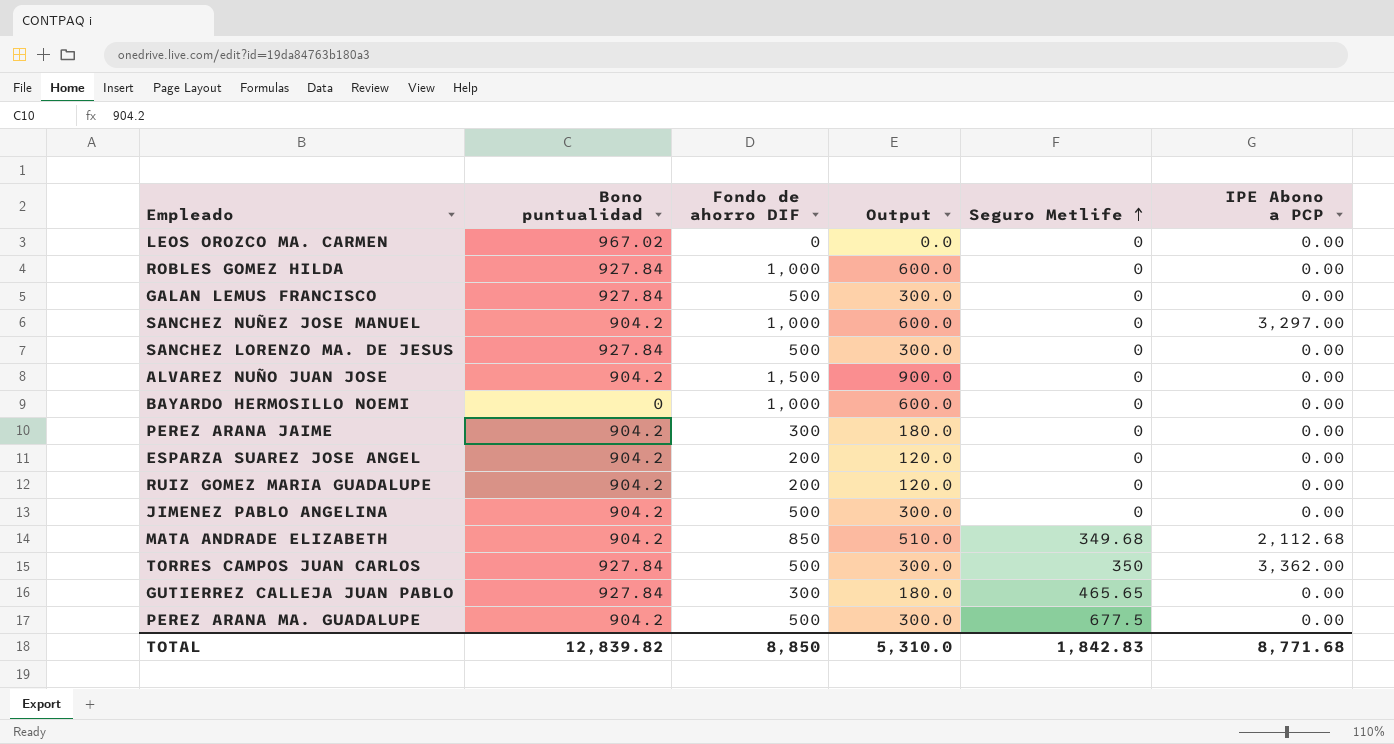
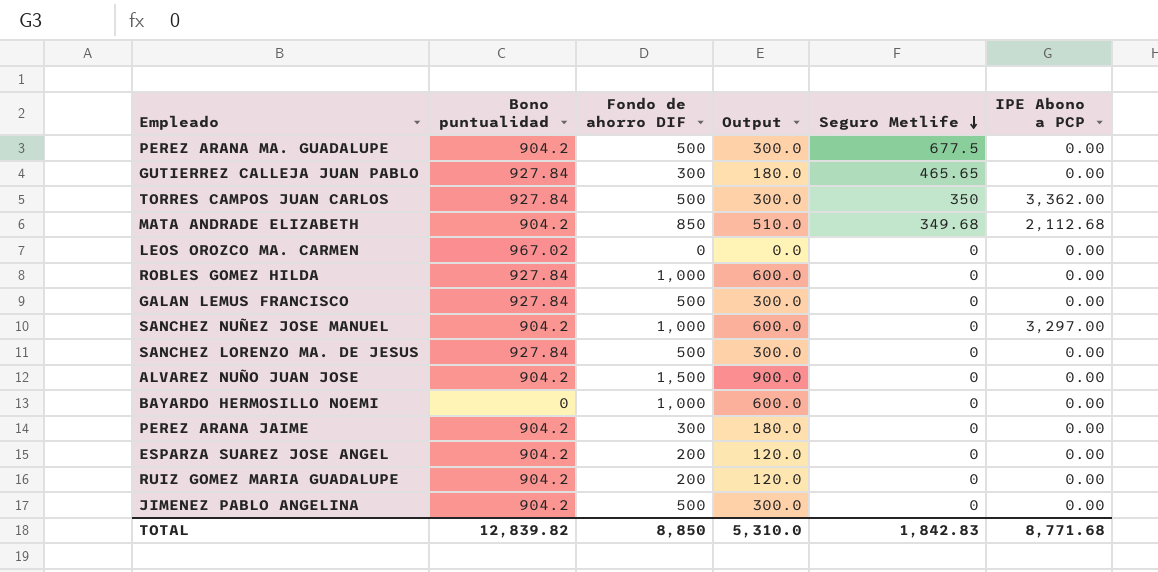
row order: Seguro Metlife ascending -> Seguro Metlife descending

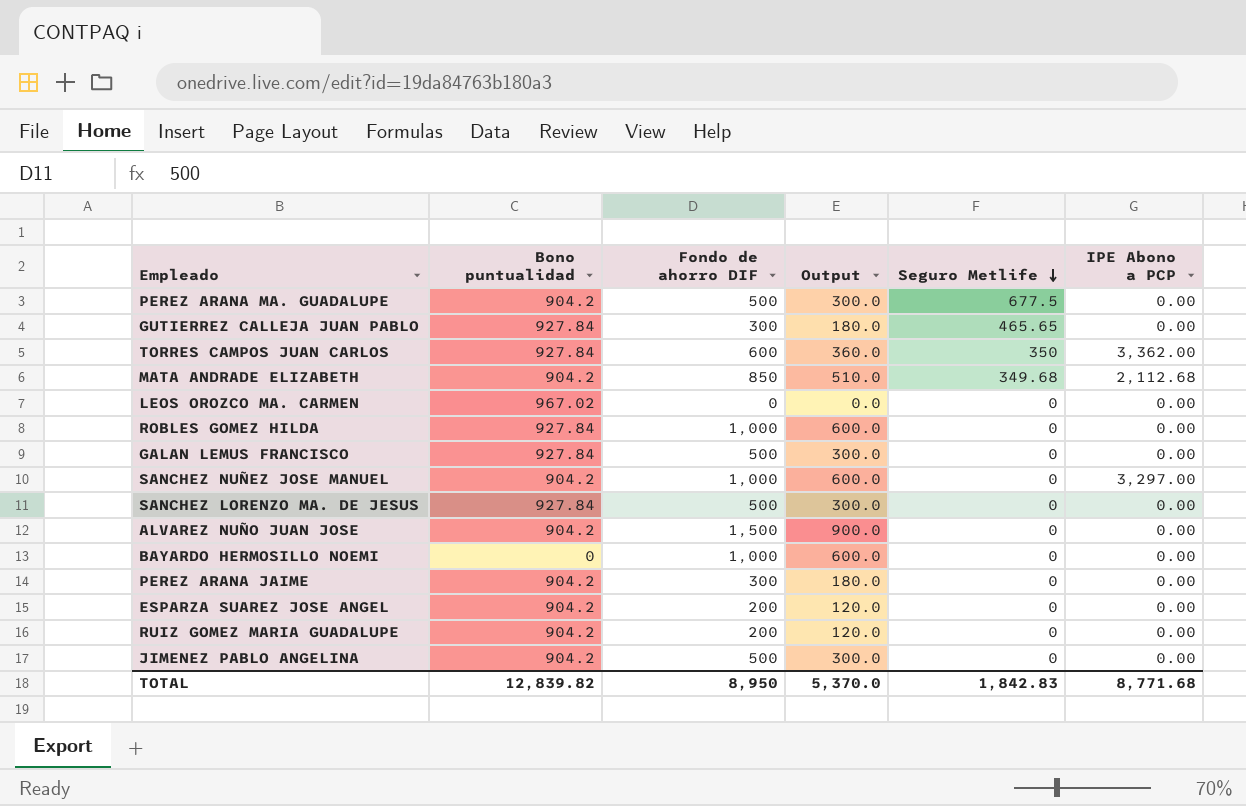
TORRES CAMPOS JUAN CARLOS | Fondo de ahorro DIF: 500 -> 600
TORRES CAMPOS JUAN CARLOS | Output: 300.0 -> 360.0
TOTAL | Fondo de ahorro DIF: 8,850 -> 8,950
TOTAL | Output: 5,310.0 -> 5,370.0

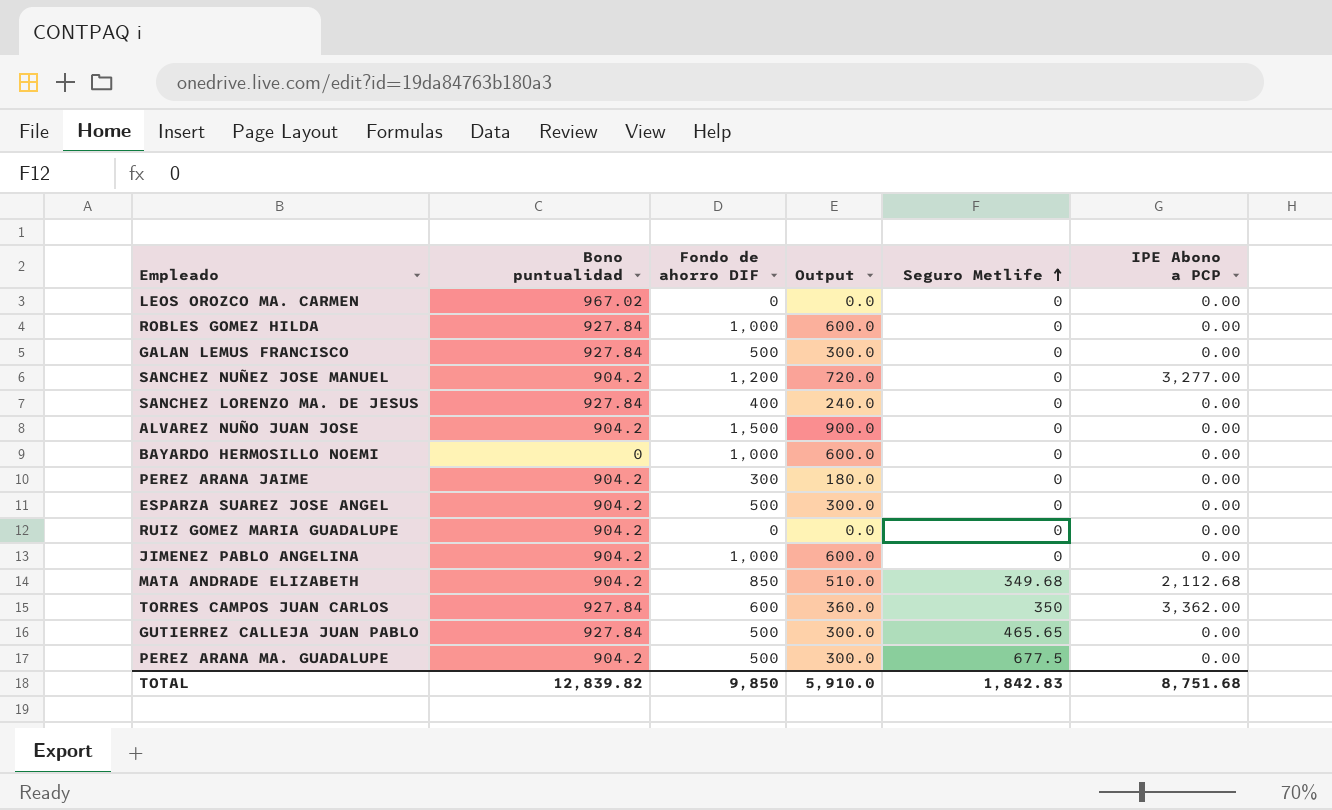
row order: Seguro Metlife descending -> Seguro Metlife ascending
SANCHEZ NUÑEZ JOSE MANUEL | Fondo de ahorro DIF: 1,000 -> 1,200
SANCHEZ NUÑEZ JOSE MANUEL | Output: 600.0 -> 720.0
SANCHEZ NUÑEZ JOSE MANUEL | IPE Abono a PCP: 3,297.00 -> 3,277.00
SANCHEZ LORENZO MA. DE JESUS | Fondo de ahorro DIF: 500 -> 400
SANCHEZ LORENZO MA. DE JESUS | Output: 300.0 -> 240.0
ESPARZA SUAREZ JOSE ANGEL | Fondo de ahorro DIF: 200 -> 500
ESPARZA SUAREZ JOSE ANGEL | Output: 120.0 -> 300.0
RUIZ GOMEZ MARIA GUADALUPE | Fondo de ahorro DIF: 200 -> 0
RUIZ GOMEZ MARIA GUADALUPE | Output: 120.0 -> 0.0
JIMENEZ PABLO ANGELINA | Fondo de ahorro DIF: 500 -> 1,000
JIMENEZ PABLO ANGELINA | Output: 300.0 -> 600.0
GUTIERREZ CALLEJA JUAN PABLO | Fondo de ahorro DIF: 300 -> 500
GUTIERREZ CALLEJA JUAN PABLO | Output: 180.0 -> 300.0
TOTAL | Fondo de ahorro DIF: 8,950 -> 9,850
TOTAL | Output: 5,370.0 -> 5,910.0
TOTAL | IPE Abono a PCP: 8,771.68 -> 8,751.68

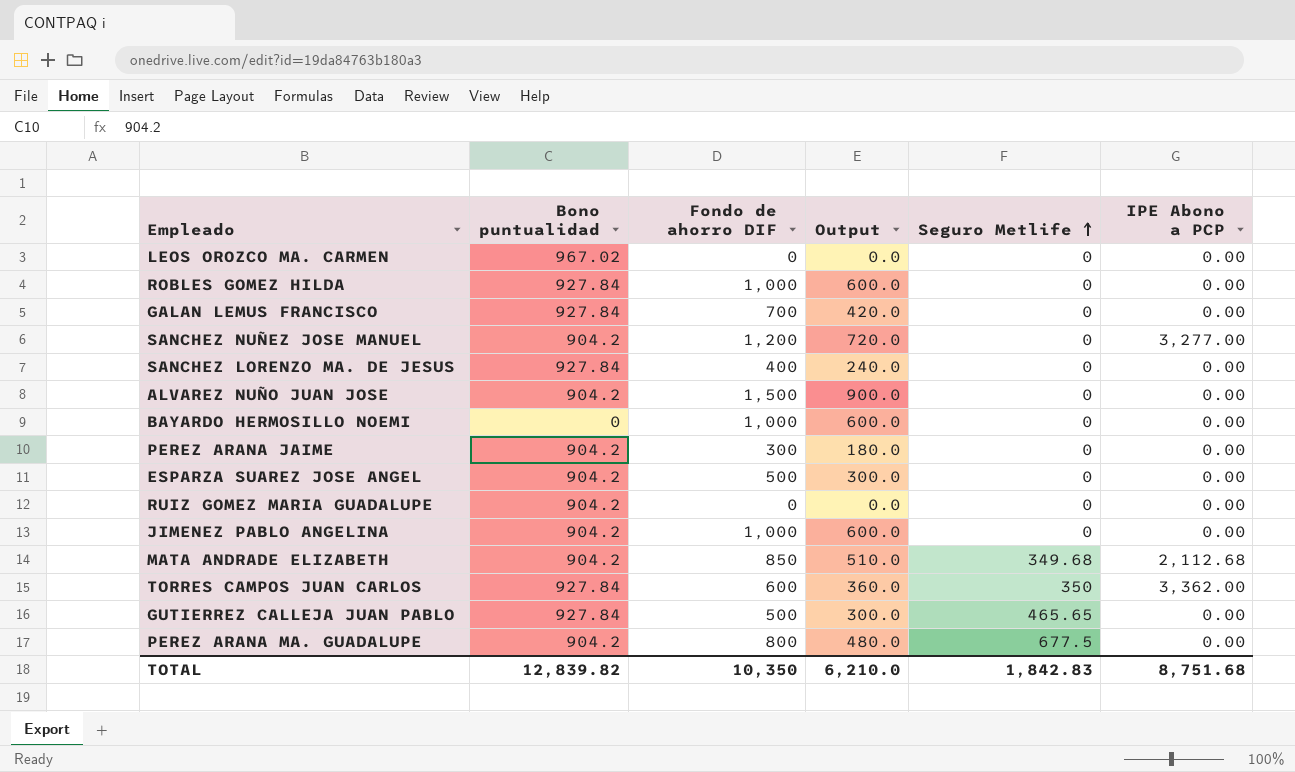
GALAN LEMUS FRANCISCO | Fondo de ahorro DIF: 500 -> 700
GALAN LEMUS FRANCISCO | Output: 300.0 -> 420.0
PEREZ ARANA MA. GUADALUPE | Fondo de ahorro DIF: 500 -> 800
PEREZ ARANA MA. GUADALUPE | Output: 300.0 -> 480.0
TOTAL | Fondo de ahorro DIF: 9,850 -> 10,350
TOTAL | Output: 5,910.0 -> 6,210.0

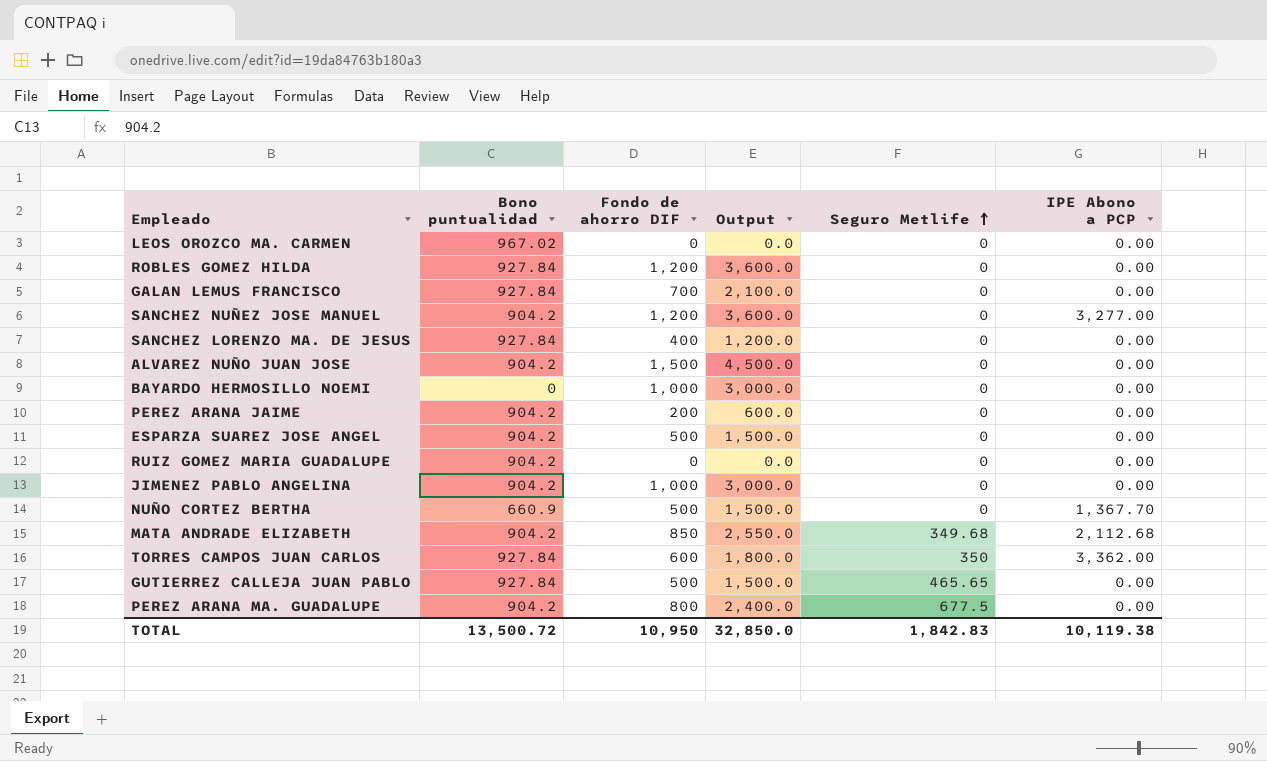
column Output | formula: [Fondo de ahorro DIF] * 0.6 -> [Fondo de ahorro DIF] * 3
ROBLES GOMEZ HILDA | Fondo de ahorro DIF: 1,000 -> 1,200
PEREZ ARANA JAIME | Fondo de ahorro DIF: 300 -> 200
row NUÑO CORTEZ BERTHA: none -> 660.9 | 500 | 1,500.0 | 0 | 1,367.70
TOTAL | Bono puntualidad: 12,839.82 -> 13,500.72
TOTAL | Fondo de ahorro DIF: 10,350 -> 10,950
TOTAL | Output: 6,210.0 -> 32,850.0
TOTAL | IPE Abono a PCP: 8,751.68 -> 10,119.38

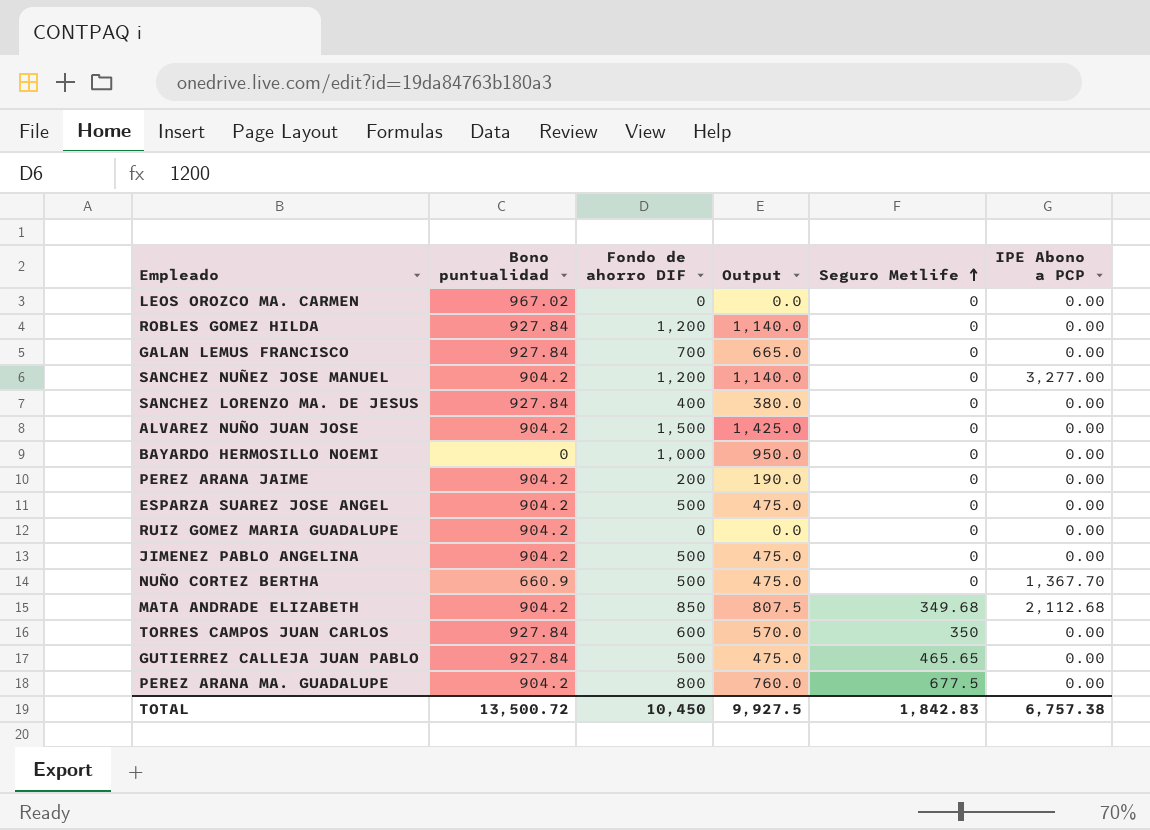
column Output | formula: [Fondo de ahorro DIF] * 3 -> [Fondo de ahorro DIF] * 0.95
JIMENEZ PABLO ANGELINA | Fondo de ahorro DIF: 1,000 -> 500
TORRES CAMPOS JUAN CARLOS | IPE Abono a PCP: 3,362.00 -> 0.00
TOTAL | Fondo de ahorro DIF: 10,950 -> 10,450
TOTAL | Output: 32,850.0 -> 9,927.5
TOTAL | IPE Abono a PCP: 10,119.38 -> 6,757.38

